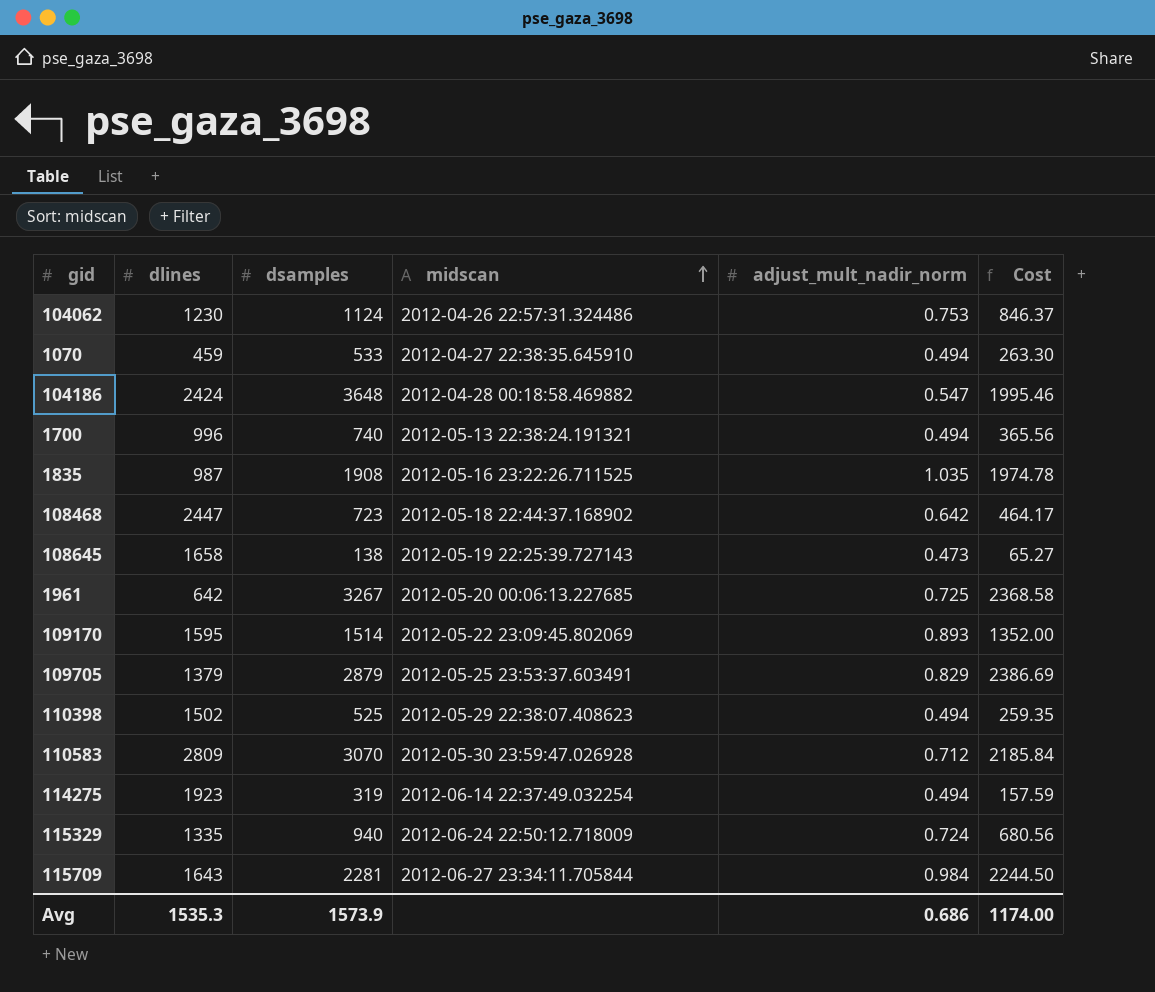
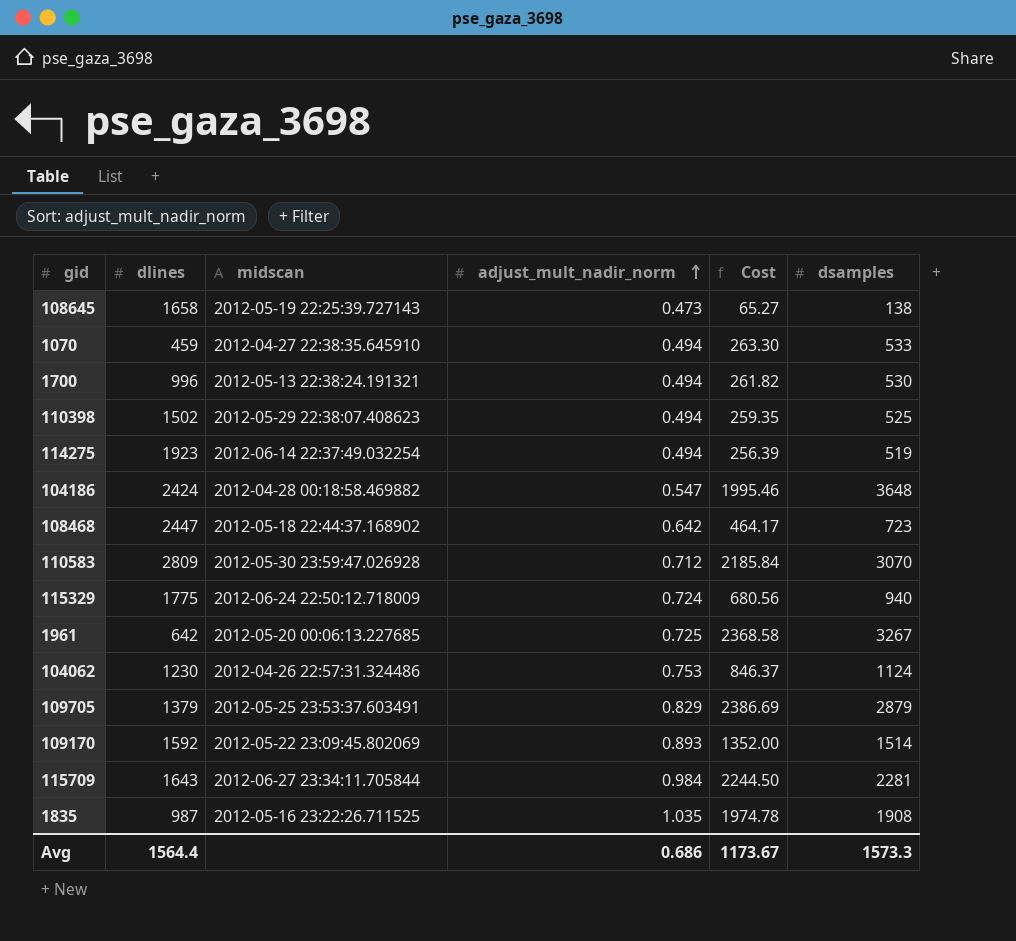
row order: midscan ascending -> adjust_mult_nadir_norm ascending
column dsamples | position: 3 -> 6
1700 | Cost: 365.56 -> 261.82
1700 | dsamples: 740 -> 530
114275 | Cost: 157.59 -> 256.39
114275 | dsamples: 319 -> 519
115329 | dlines: 1335 -> 1775
109170 | dlines: 1595 -> 1592
Avg | dlines: 1535.3 -> 1564.4
Avg | Cost: 1174.00 -> 1173.67
Avg | dsamples: 1573.9 -> 1573.3

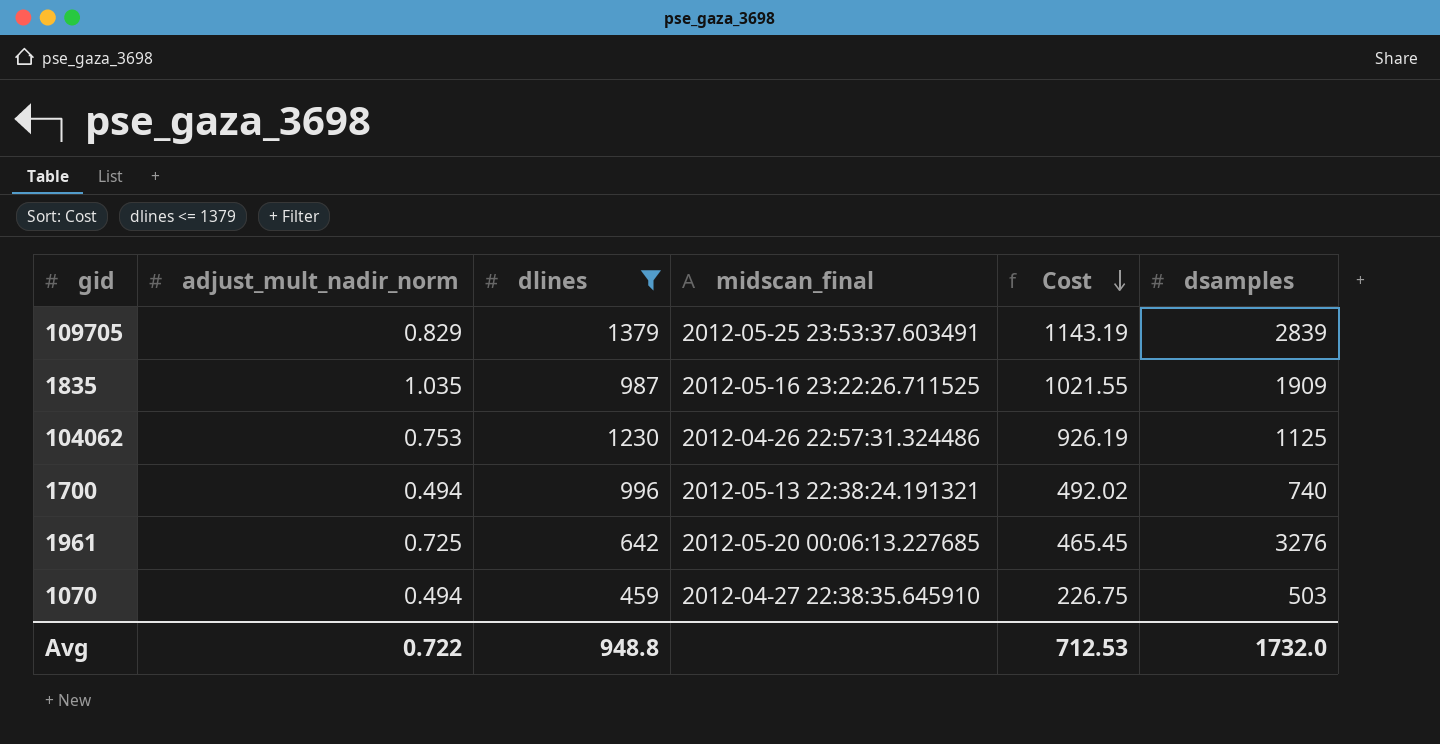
filter: none -> dlines <= 1379
row order: adjust_mult_nadir_norm ascending -> Cost descending
column adjust_mult_nadir_norm | position: 4 -> 2
column name: midscan -> midscan_final
column Cost | formula: [adjust_mult_nadir_norm] * [dsamples] -> [adjust_mult_nadir_norm] * [dlines]
109705 | dsamples: 2879 -> 2839
1835 | dsamples: 1908 -> 1909
104062 | dsamples: 1124 -> 1125
1700 | dsamples: 530 -> 740
1961 | dsamples: 3267 -> 3276
1070 | dsamples: 533 -> 503
Avg | adjust_mult_nadir_norm: 0.686 -> 0.722
Avg | dlines: 1564.4 -> 948.8
Avg | Cost: 1173.67 -> 712.53
Avg | dsamples: 1573.3 -> 1732.0

